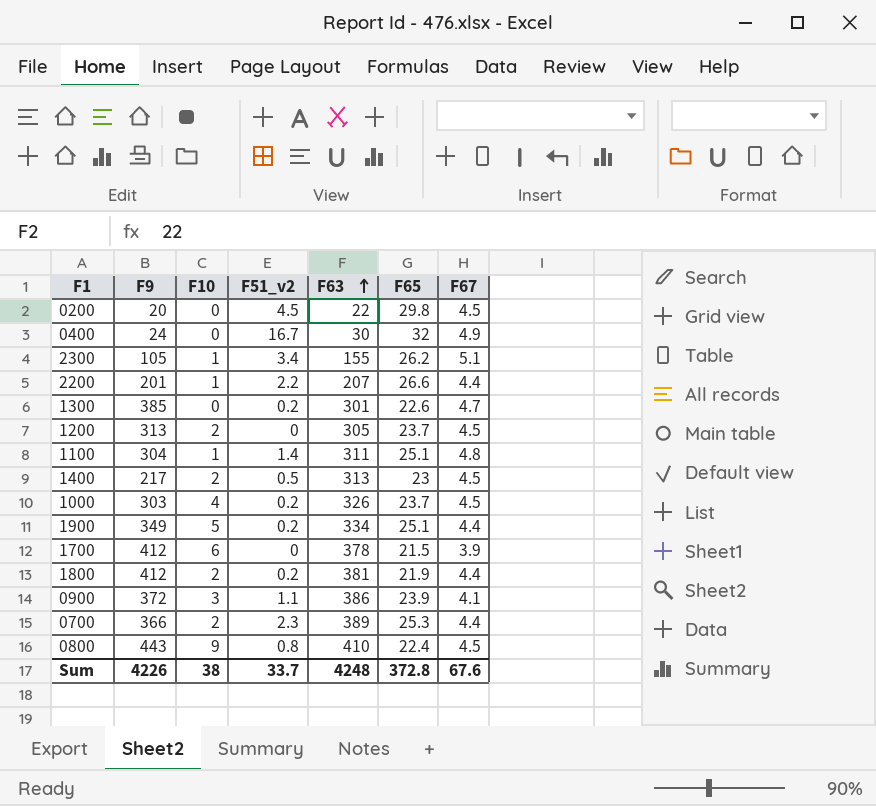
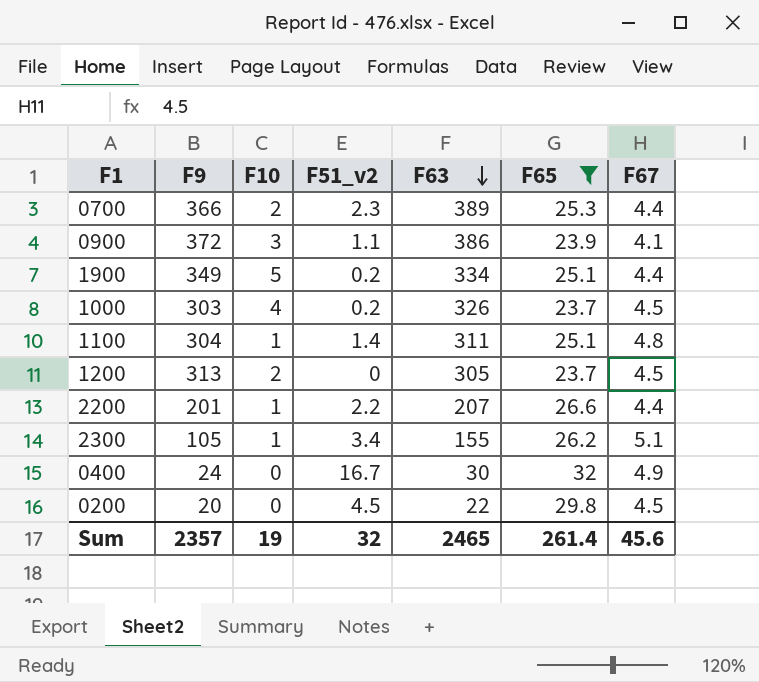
filter: none -> F65 >= 23.7
row order: F63 ascending -> F63 descending
Sum | F9: 4226 -> 2357
Sum | F10: 38 -> 19
Sum | F51_v2: 33.7 -> 32
Sum | F63: 4248 -> 2465
Sum | F65: 372.8 -> 261.4
Sum | F67: 67.6 -> 45.6

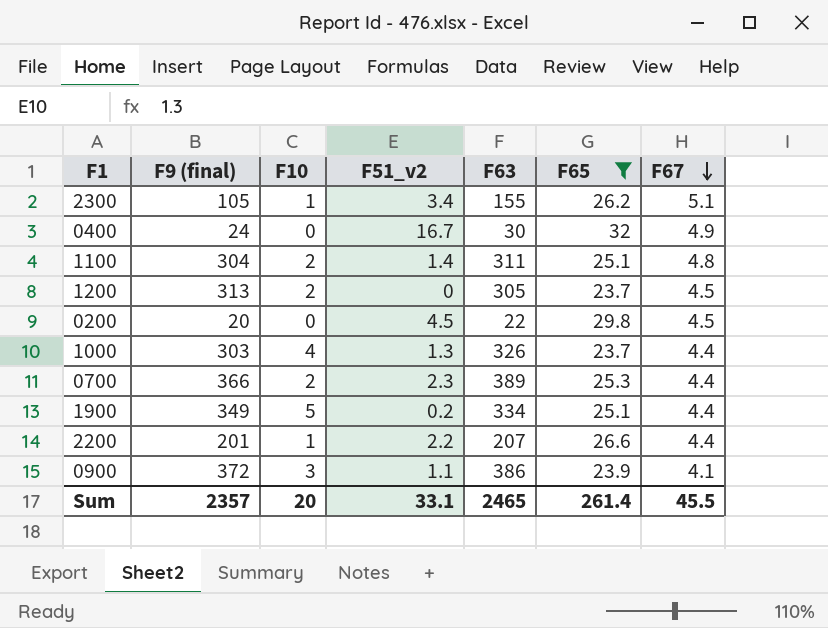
row order: F63 descending -> F67 descending
column name: F9 -> F9 (final)
1100 | F10: 1 -> 2
1000 | F51_v2: 0.2 -> 1.3
1000 | F67: 4.5 -> 4.4
Sum | F10: 19 -> 20
Sum | F51_v2: 32 -> 33.1
Sum | F67: 45.6 -> 45.5

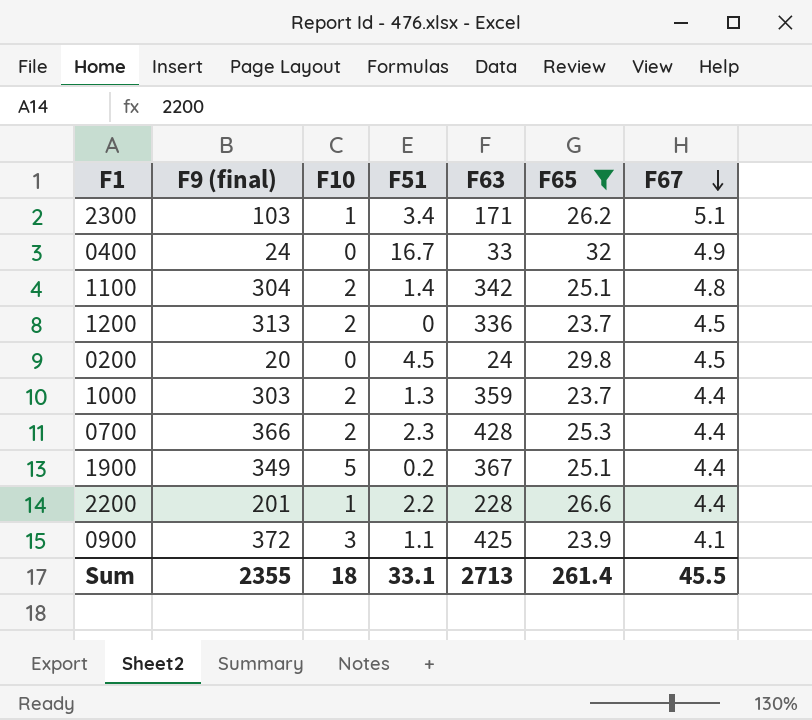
column name: F51_v2 -> F51
2300 | F9 (final): 105 -> 103
2300 | F63: 155 -> 171
0400 | F63: 30 -> 33
1100 | F63: 311 -> 342
1200 | F63: 305 -> 336
0200 | F63: 22 -> 24
1000 | F10: 4 -> 2
1000 | F63: 326 -> 359
0700 | F63: 389 -> 428
1900 | F63: 334 -> 367
2200 | F63: 207 -> 228
0900 | F63: 386 -> 425
Sum | F9 (final): 2357 -> 2355
Sum | F10: 20 -> 18
Sum | F63: 2465 -> 2713

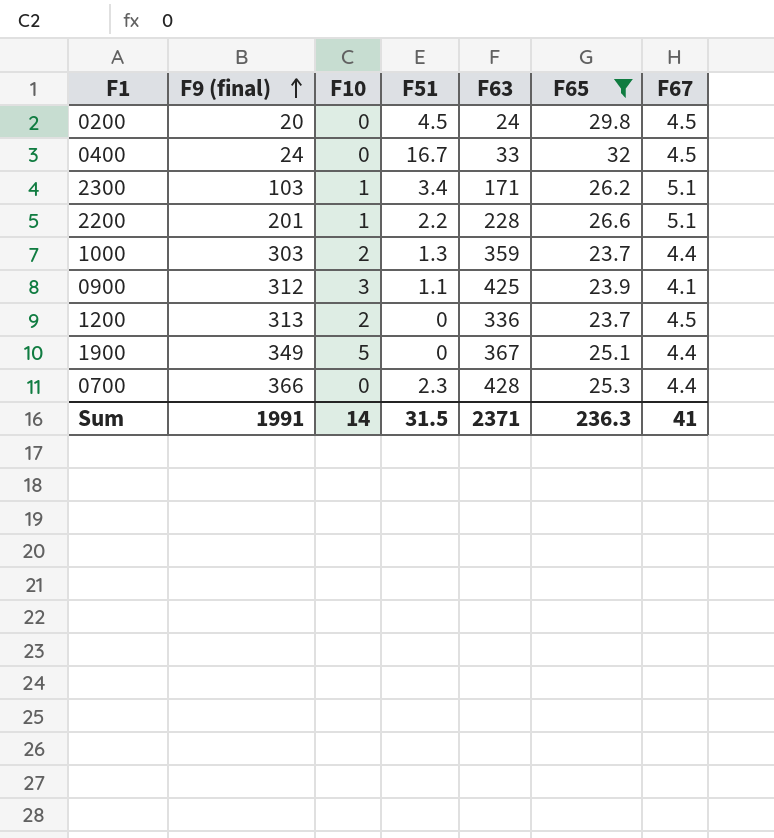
row order: F67 descending -> F9 (final) ascending
row 1100: 304 | 2 | 1.4 | 342 | 25.1 | 4.8 -> none
0400 | F67: 4.9 -> 4.5
2200 | F67: 4.4 -> 5.1
0900 | F9 (final): 372 -> 312
1900 | F51: 0.2 -> 0
0700 | F10: 2 -> 0
Sum | F9 (final): 2355 -> 1991
Sum | F10: 18 -> 14
Sum | F51: 33.1 -> 31.5
Sum | F63: 2713 -> 2371
Sum | F65: 261.4 -> 236.3
Sum | F67: 45.5 -> 41

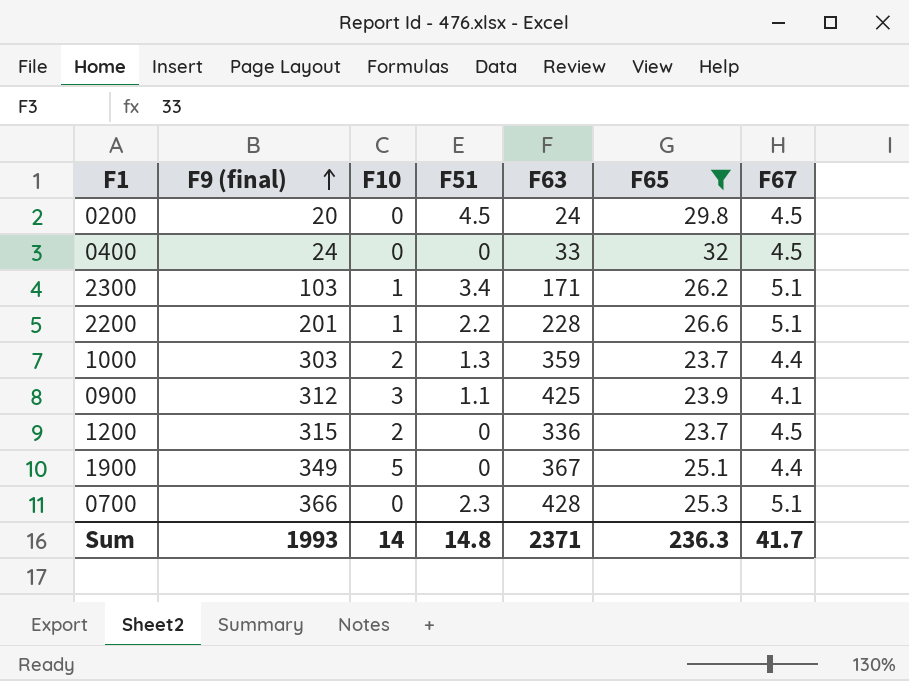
0400 | F51: 16.7 -> 0
1200 | F9 (final): 313 -> 315
0700 | F67: 4.4 -> 5.1
Sum | F9 (final): 1991 -> 1993
Sum | F51: 31.5 -> 14.8
Sum | F67: 41 -> 41.7

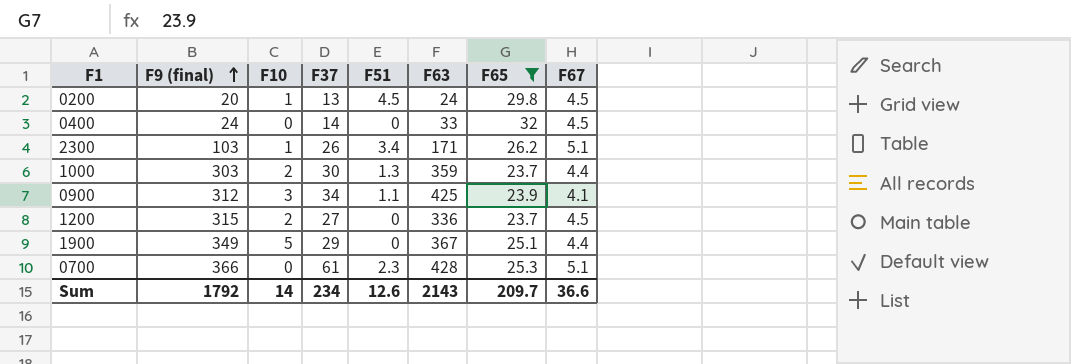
column F37 | position: none -> 4
row 2200: 201 | 1 | 2.2 | 228 | 26.6 | 5.1 -> none
0200 | F10: 0 -> 1
Sum | F9 (final): 1993 -> 1792
Sum | F51: 14.8 -> 12.6
Sum | F63: 2371 -> 2143
Sum | F65: 236.3 -> 209.7
Sum | F67: 41.7 -> 36.6

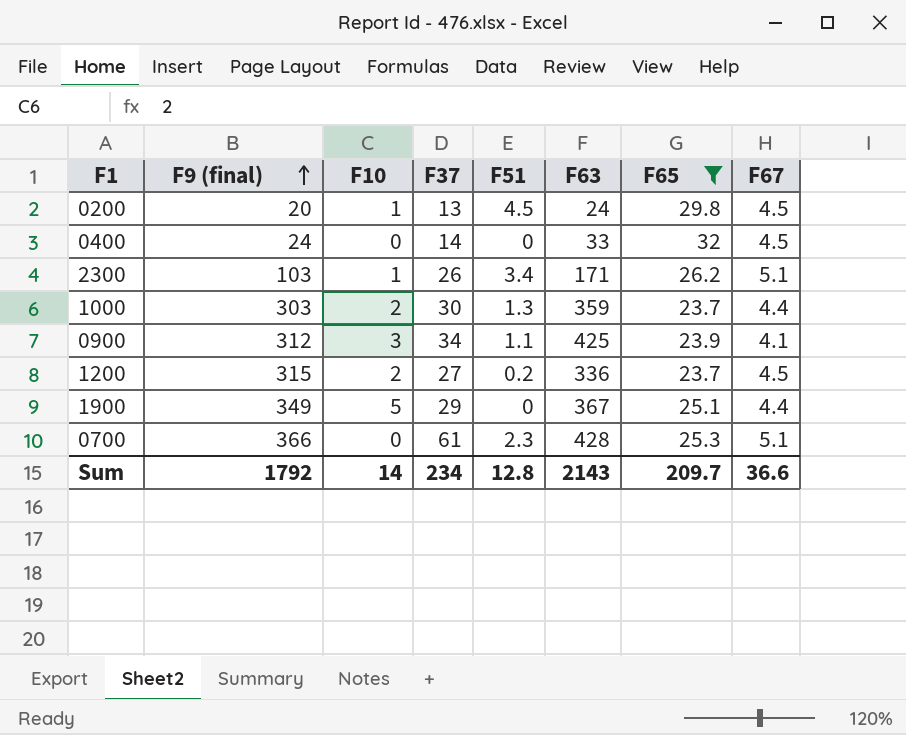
1200 | F51: 0 -> 0.2
Sum | F51: 12.6 -> 12.8

